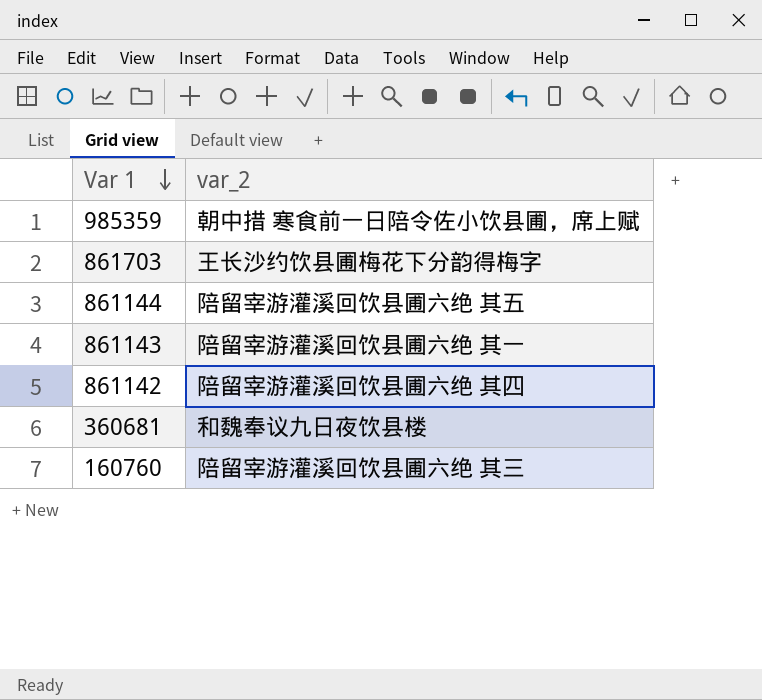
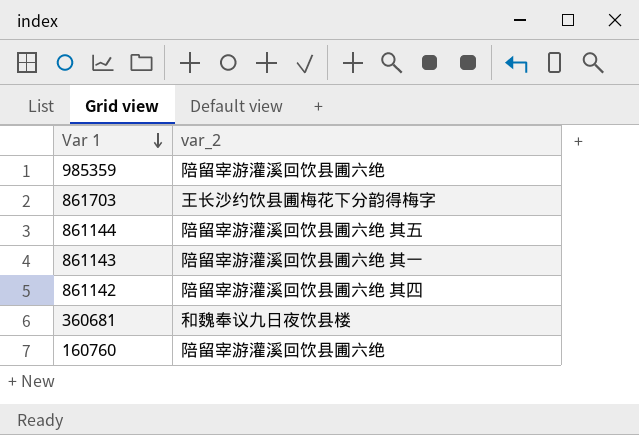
985359 | var_2: 朝中措 寒食前一日陪令佐小饮县圃，席上赋 -> 陪留宰游灌溪回饮县圃六绝
160760 | var_2: 陪留宰游灌溪回饮县圃六绝 其三 -> 陪留宰游灌溪回饮县圃六绝

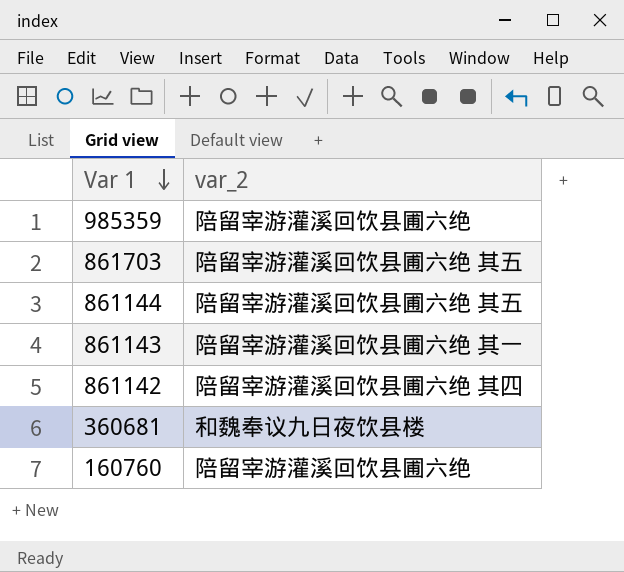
861703 | var_2: 王长沙约饮县圃梅花下分韵得梅字 -> 陪留宰游灌溪回饮县圃六绝 其五

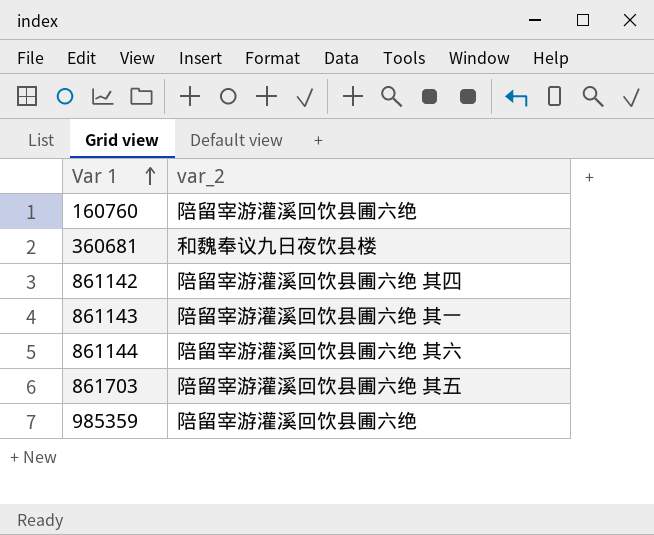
row order: Var 1 descending -> Var 1 ascending
861144 | var_2: 陪留宰游灌溪回饮县圃六绝 其五 -> 陪留宰游灌溪回饮县圃六绝 其六

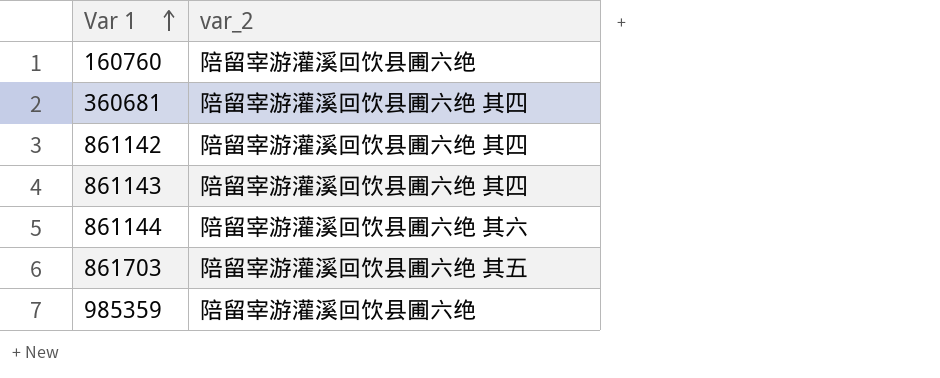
360681 | var_2: 和魏奉议九日夜饮县楼 -> 陪留宰游灌溪回饮县圃六绝 其四
861143 | var_2: 陪留宰游灌溪回饮县圃六绝 其一 -> 陪留宰游灌溪回饮县圃六绝 其四

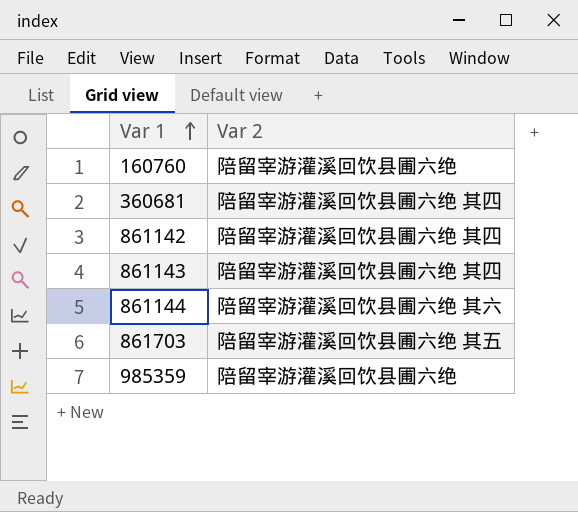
column name: var_2 -> Var 2

